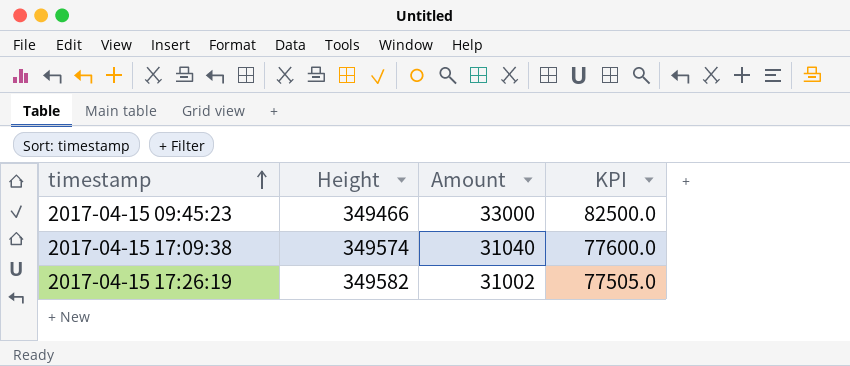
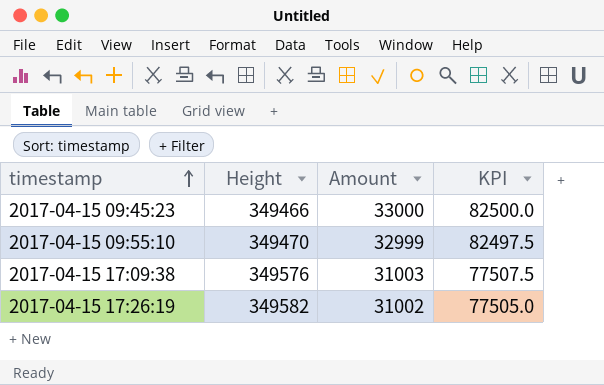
row 2017-04-15 09:55:10: none -> 349470 | 32999 | 82497.5
2017-04-15 17:09:38 | Height: 349574 -> 349576
2017-04-15 17:09:38 | Amount: 31040 -> 31003
2017-04-15 17:09:38 | KPI: 77600.0 -> 77507.5

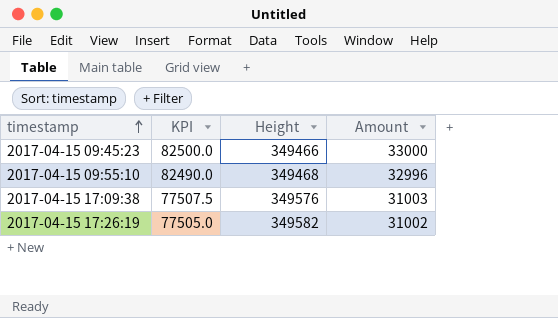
column KPI | position: 4 -> 2
2017-04-15 09:55:10 | KPI: 82497.5 -> 82490.0
2017-04-15 09:55:10 | Height: 349470 -> 349468
2017-04-15 09:55:10 | Amount: 32999 -> 32996

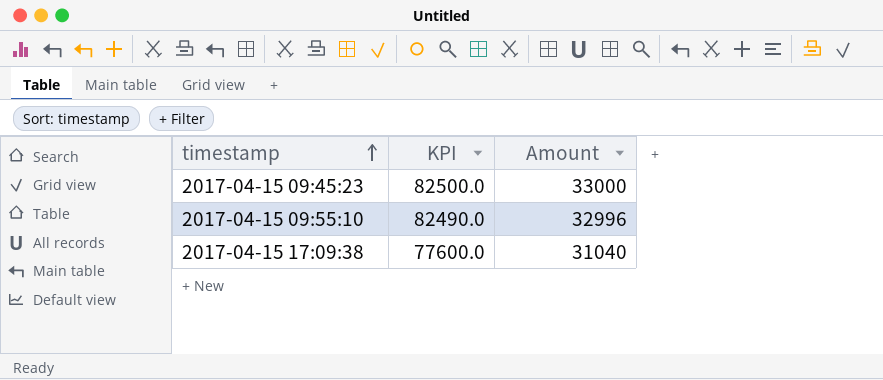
column Height | position: 3 -> none
row 2017-04-15 17:26:19: 77505.0 | 349582 | 31002 -> none
2017-04-15 17:09:38 | KPI: 77507.5 -> 77600.0
2017-04-15 17:09:38 | Amount: 31003 -> 31040

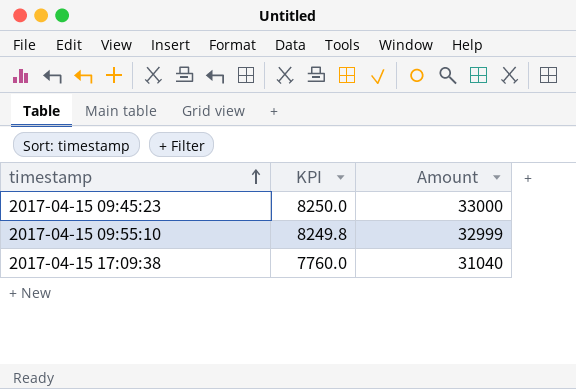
column KPI | formula: [Amount] * 2.5 -> [Amount] * 0.25
2017-04-15 09:55:10 | Amount: 32996 -> 32999

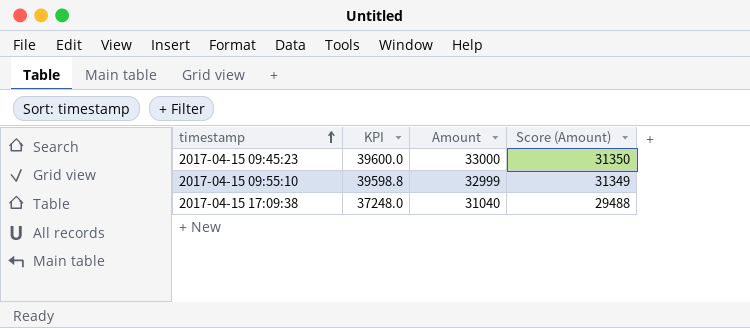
column KPI | formula: [Amount] * 0.25 -> [Amount] * 1.2
column Score (Amount) | formula: none -> [Amount] * 0.95

